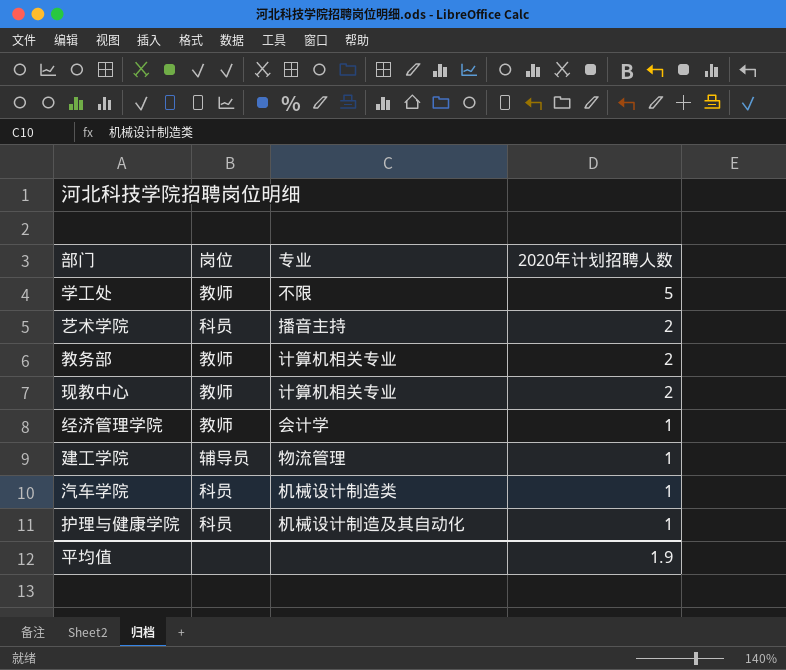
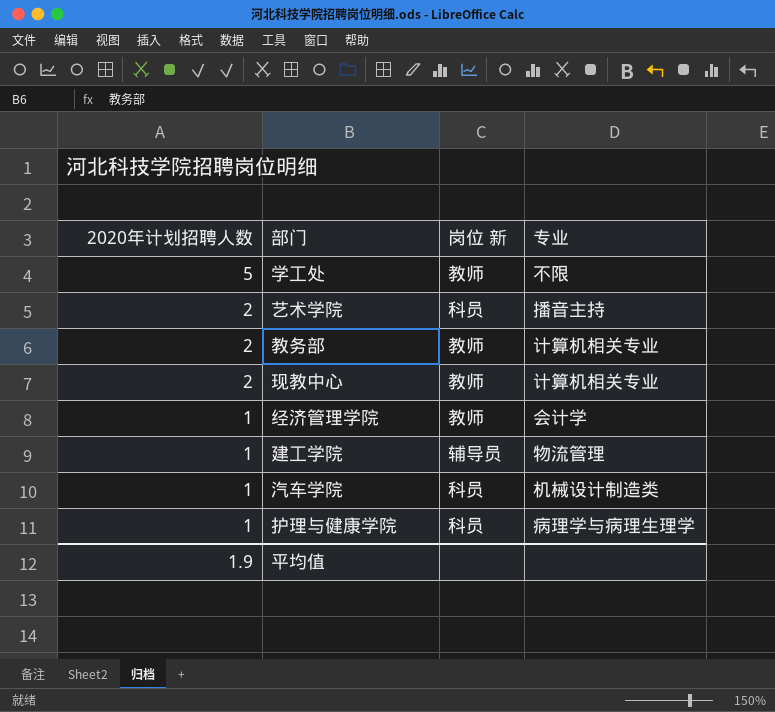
column 2020年计划招聘人数 | position: 4 -> 1
column name: 岗位 -> 岗位 新
护理与健康学院 | 专业: 机械设计制造及其自动化 -> 病理学与病理生理学

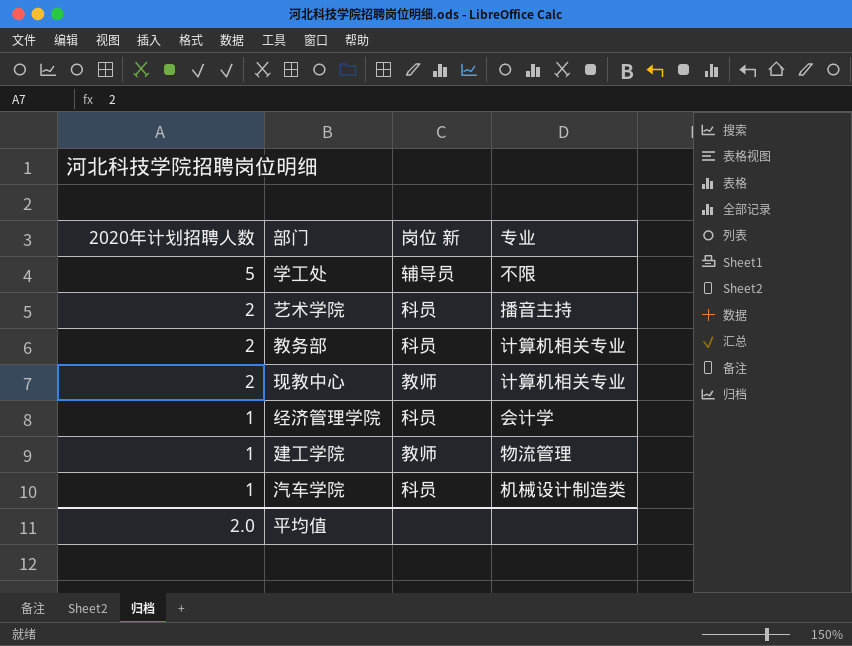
row 护理与健康学院: 1 | 科员 | 病理学与病理生理学 -> none
学工处 | 岗位 新: 教师 -> 辅导员
教务部 | 岗位 新: 教师 -> 科员
经济管理学院 | 岗位 新: 教师 -> 科员
建工学院 | 岗位 新: 辅导员 -> 教师
平均值 | 2020年计划招聘人数: 1.9 -> 2.0

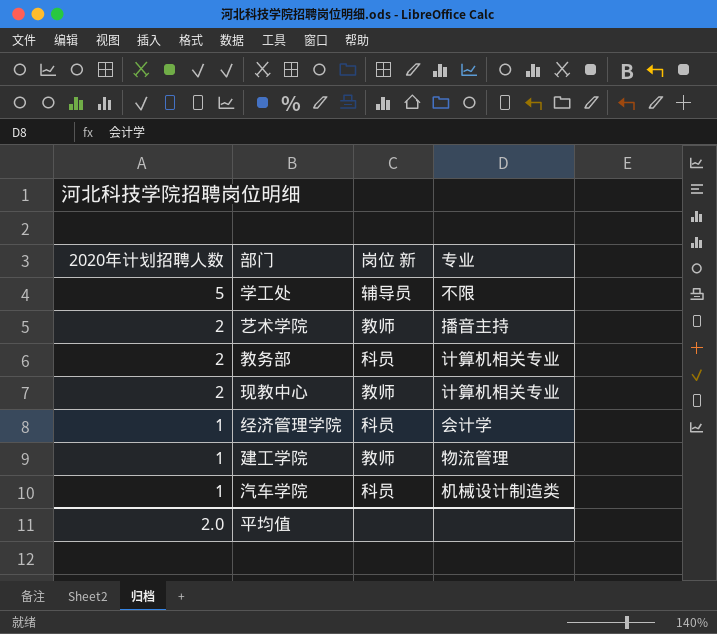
艺术学院 | 岗位 新: 科员 -> 教师

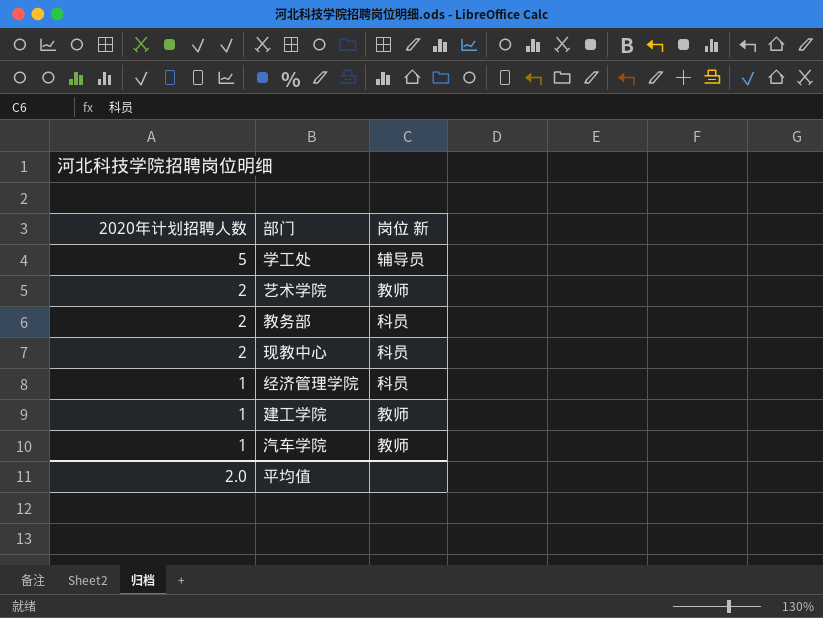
column 专业 | position: 4 -> none
现教中心 | 岗位 新: 教师 -> 科员
汽车学院 | 岗位 新: 科员 -> 教师

